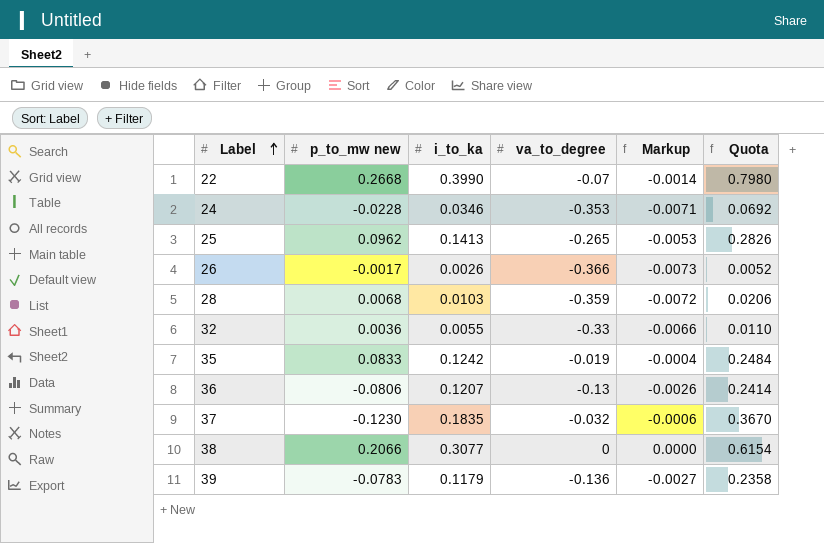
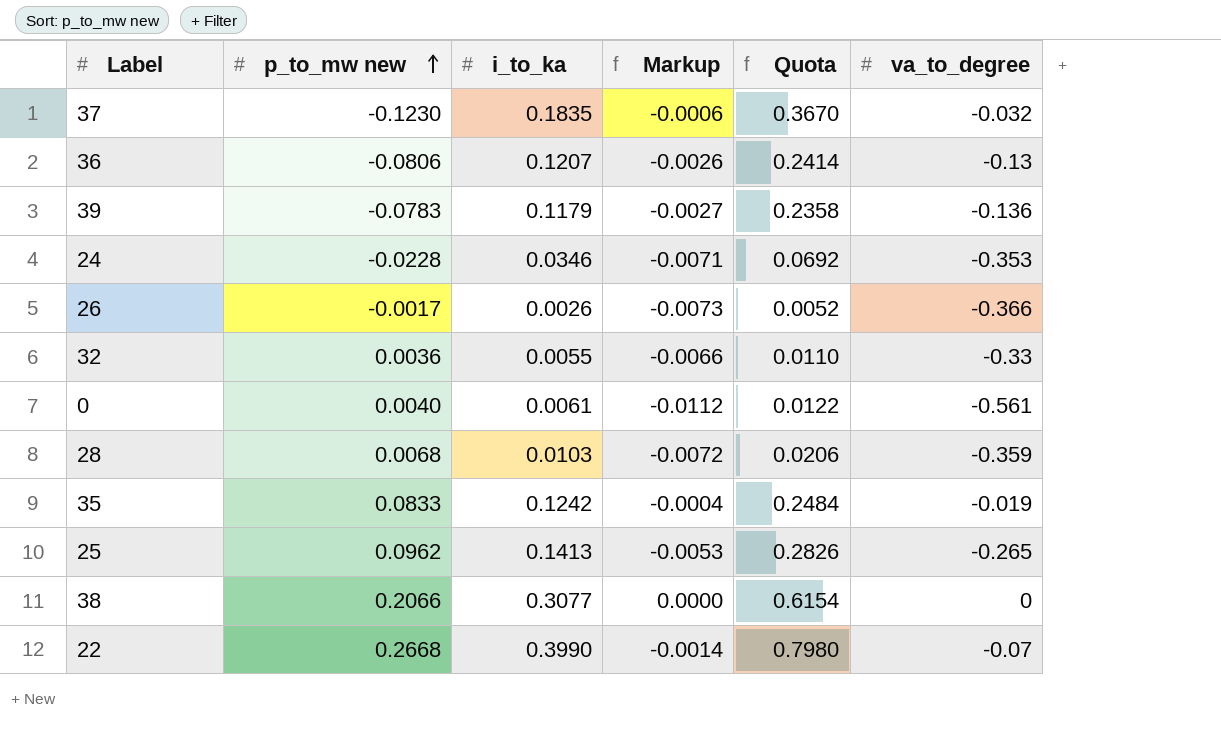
row order: Label ascending -> p_to_mw new ascending
column va_to_degree | position: 4 -> 6
row 0: none -> 0.0040 | 0.0061 | -0.0112 | 0.0122 | -0.561

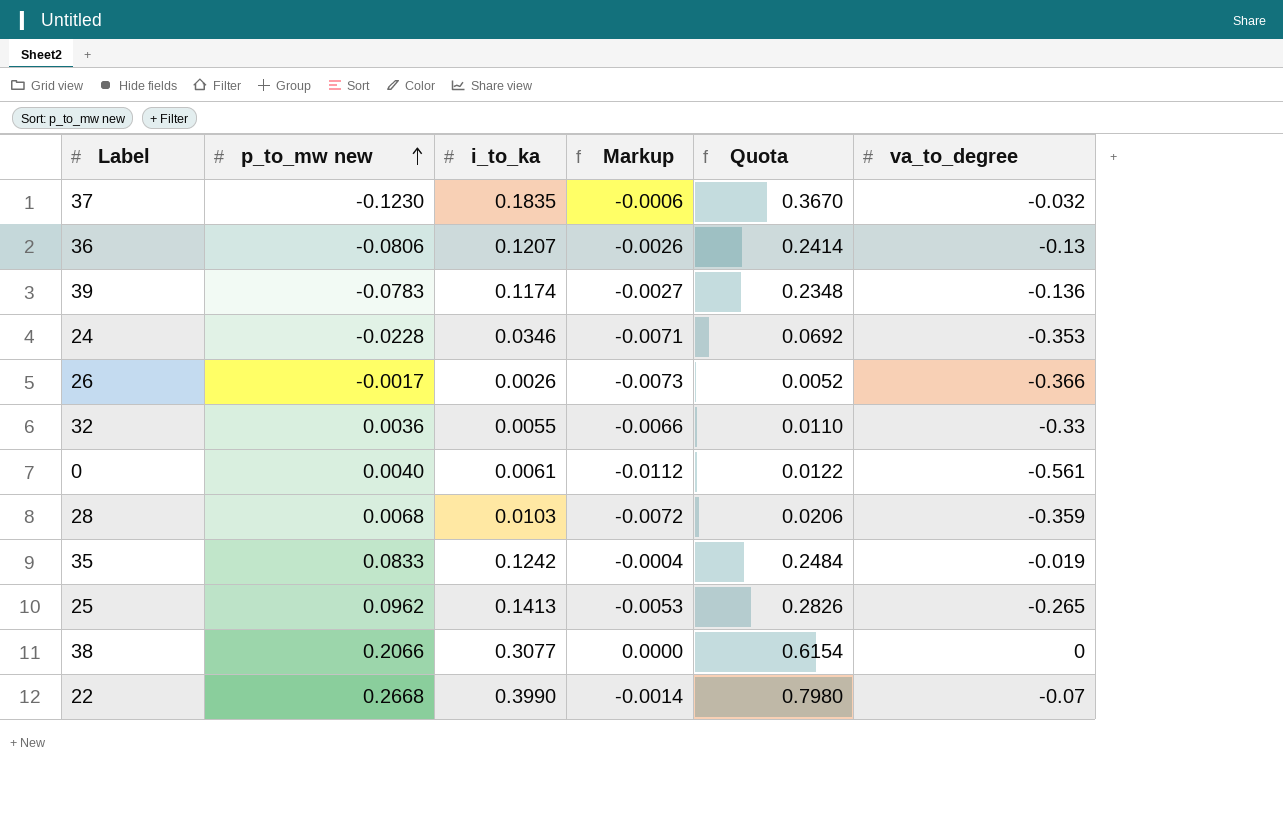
39 | i_to_ka: 0.1179 -> 0.1174
39 | Quota: 0.2358 -> 0.2348

